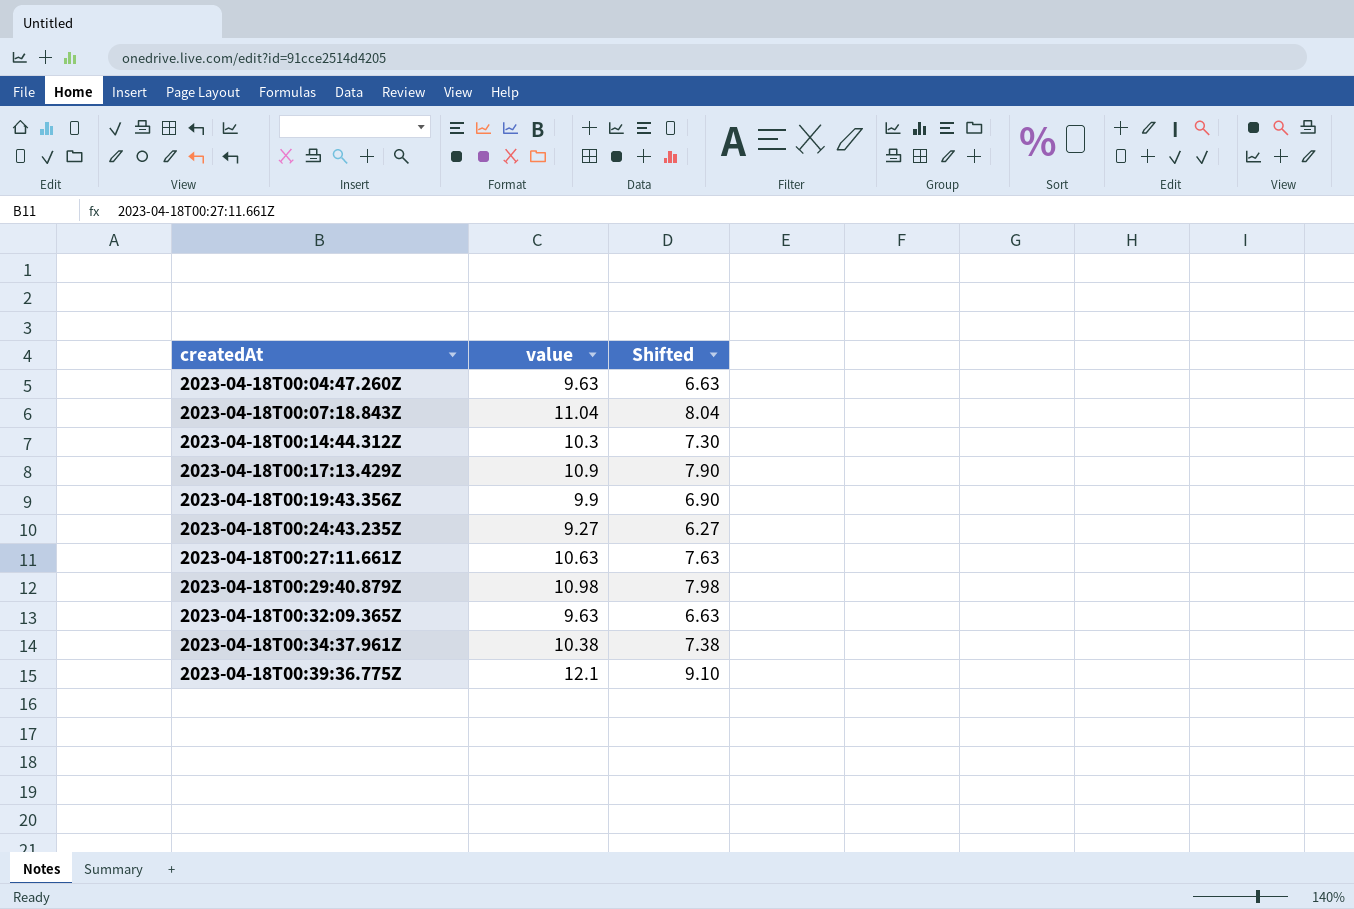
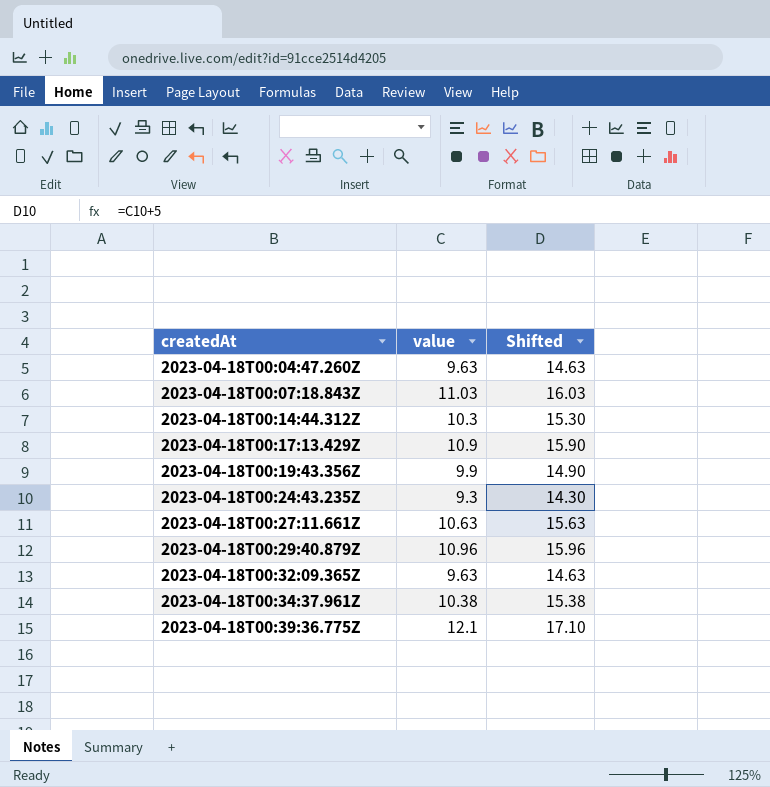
column Shifted | formula: [value] - 3 -> [value] + 5
2023-04-18T00:07:18.843Z | value: 11.04 -> 11.03
2023-04-18T00:24:43.235Z | value: 9.27 -> 9.3
2023-04-18T00:29:40.879Z | value: 10.98 -> 10.96

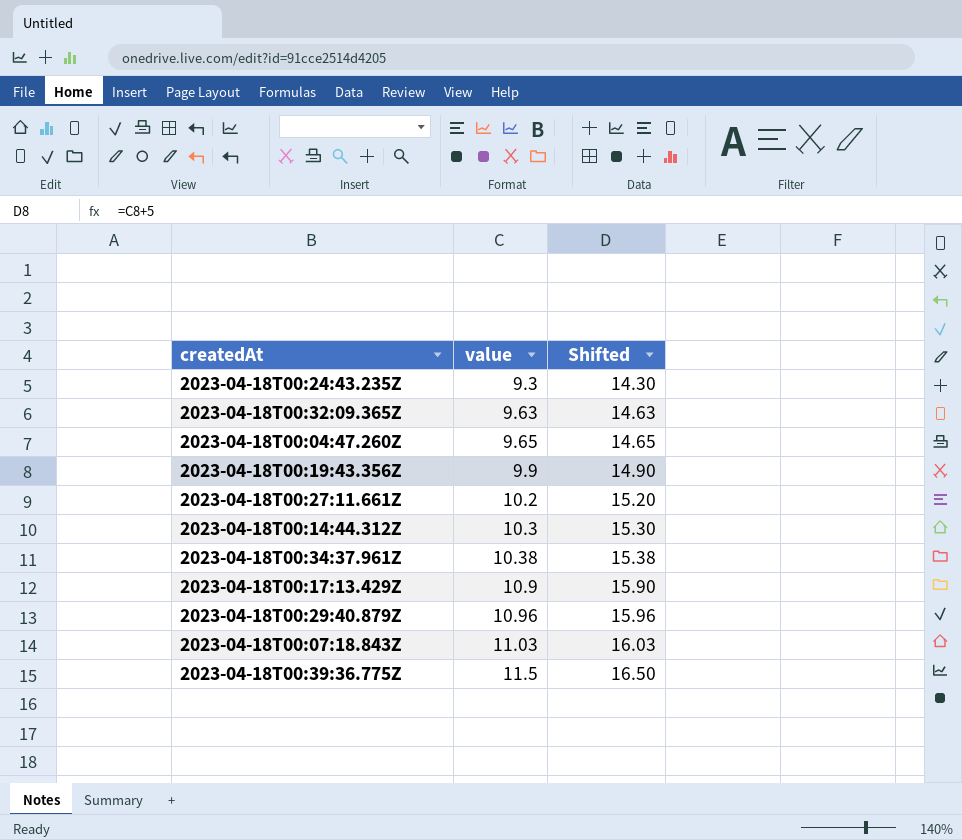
row order: createdAt ascending -> value ascending
2023-04-18T00:04:47.260Z | value: 9.63 -> 9.65
2023-04-18T00:04:47.260Z | Shifted: 14.63 -> 14.65
2023-04-18T00:27:11.661Z | value: 10.63 -> 10.2
2023-04-18T00:27:11.661Z | Shifted: 15.63 -> 15.20
2023-04-18T00:39:36.775Z | value: 12.1 -> 11.5
2023-04-18T00:39:36.775Z | Shifted: 17.10 -> 16.50

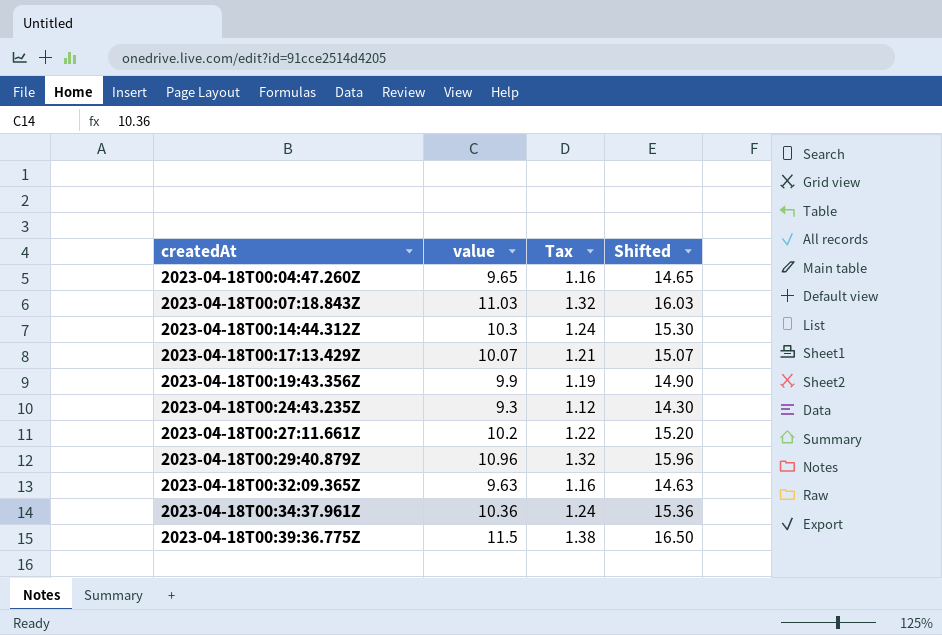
row order: value ascending -> createdAt ascending
column Tax | formula: none -> [value] * 0.12
2023-04-18T00:17:13.429Z | value: 10.9 -> 10.07
2023-04-18T00:17:13.429Z | Shifted: 15.90 -> 15.07
2023-04-18T00:34:37.961Z | value: 10.38 -> 10.36
2023-04-18T00:34:37.961Z | Shifted: 15.38 -> 15.36

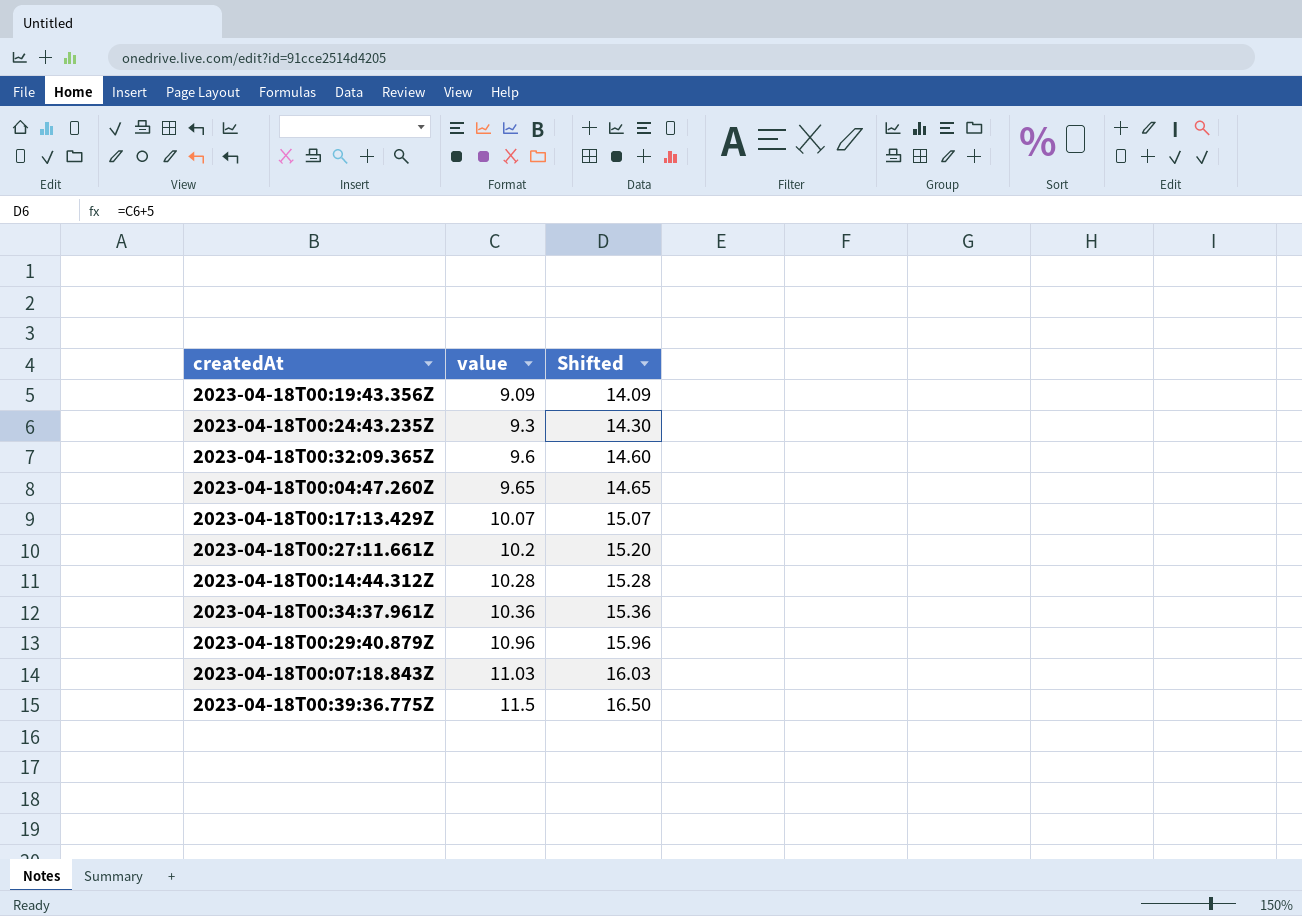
row order: createdAt ascending -> value ascending
column Tax | formula: [value] * 0.12 -> none
2023-04-18T00:19:43.356Z | value: 9.9 -> 9.09
2023-04-18T00:19:43.356Z | Shifted: 14.90 -> 14.09
2023-04-18T00:32:09.365Z | value: 9.63 -> 9.6
2023-04-18T00:32:09.365Z | Shifted: 14.63 -> 14.60
2023-04-18T00:14:44.312Z | value: 10.3 -> 10.28
2023-04-18T00:14:44.312Z | Shifted: 15.30 -> 15.28

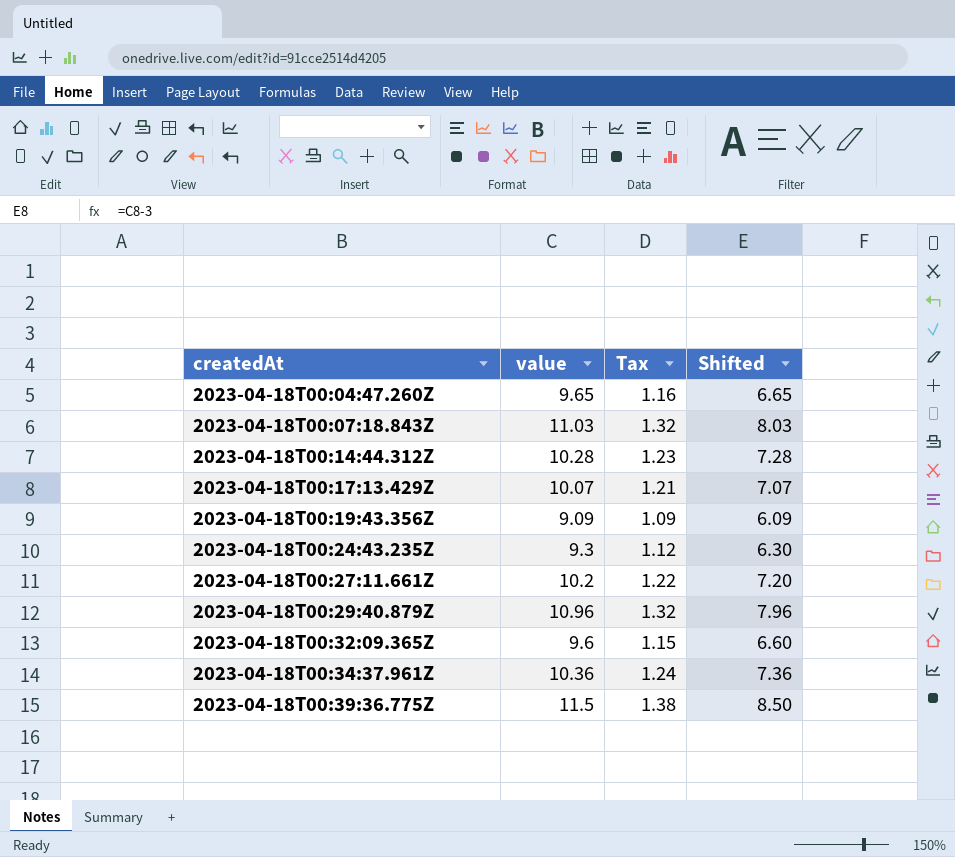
row order: value ascending -> createdAt ascending
column Tax | formula: none -> [value] * 0.12
column Shifted | formula: [value] + 5 -> [value] - 3

